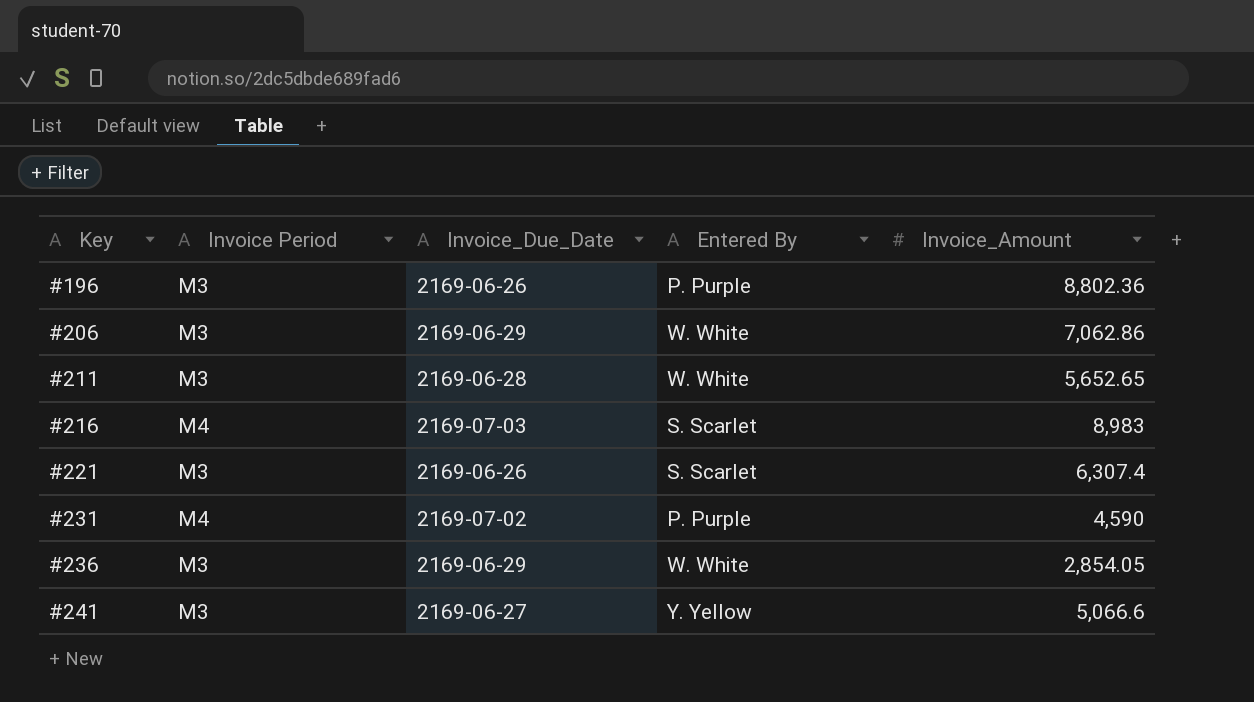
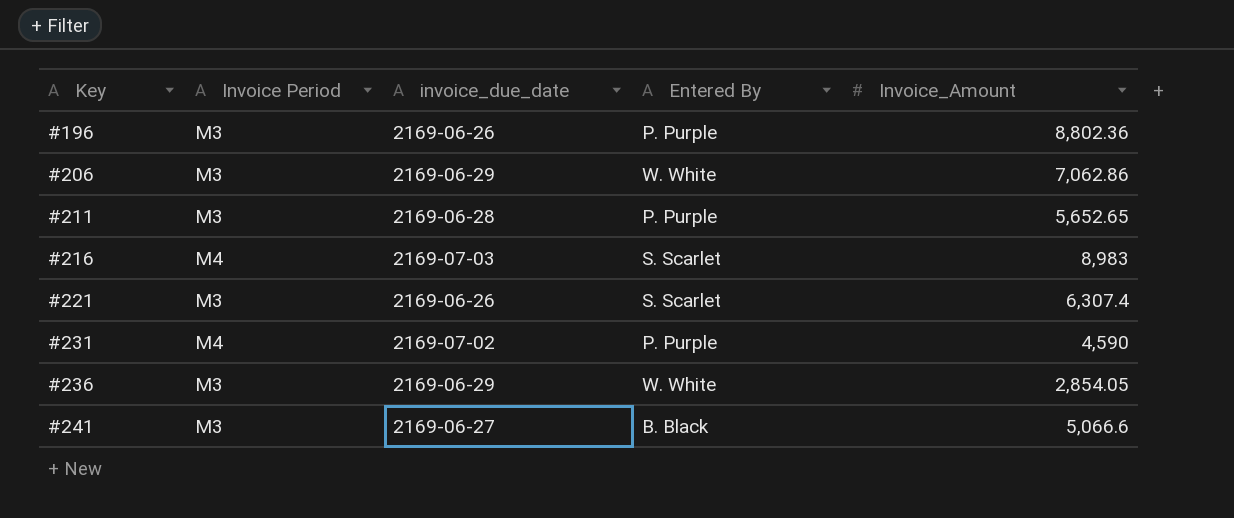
column name: Invoice_Due_Date -> invoice_due_date
#211 | Entered By: W. White -> P. Purple
#241 | Entered By: Y. Yellow -> B. Black

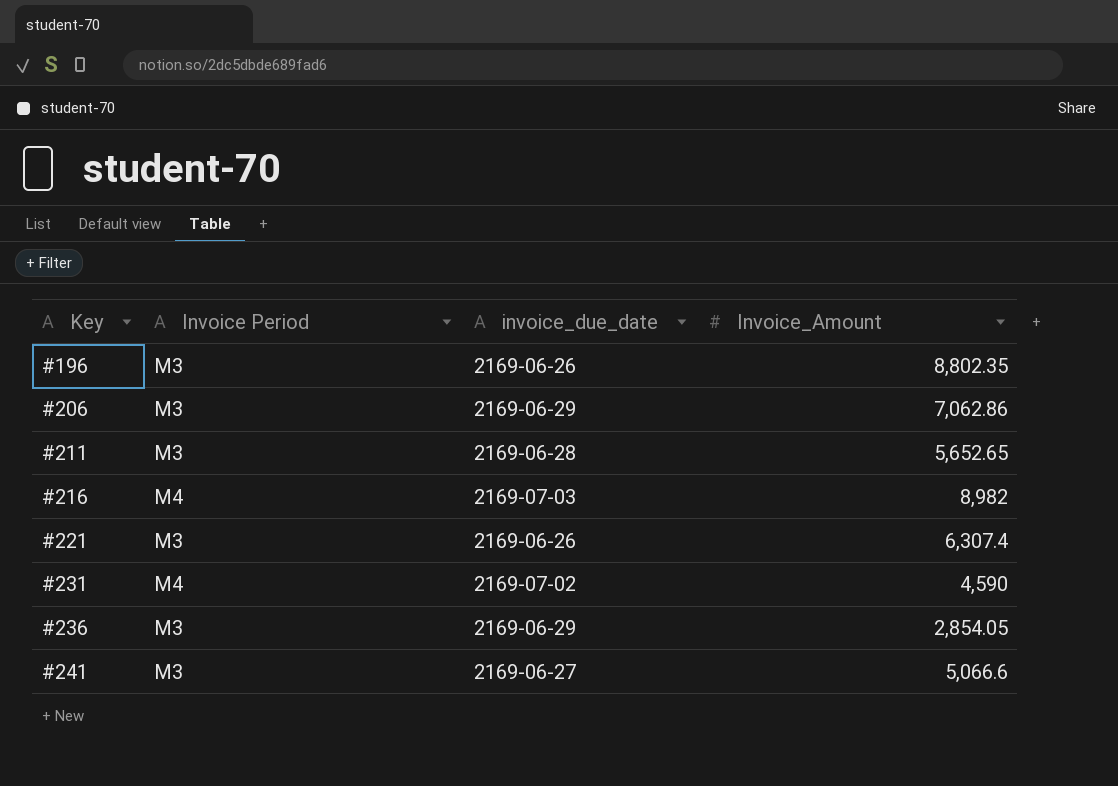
column Entered By | position: 4 -> none
#196 | Invoice_Amount: 8,802.36 -> 8,802.35
#216 | Invoice_Amount: 8,983 -> 8,982

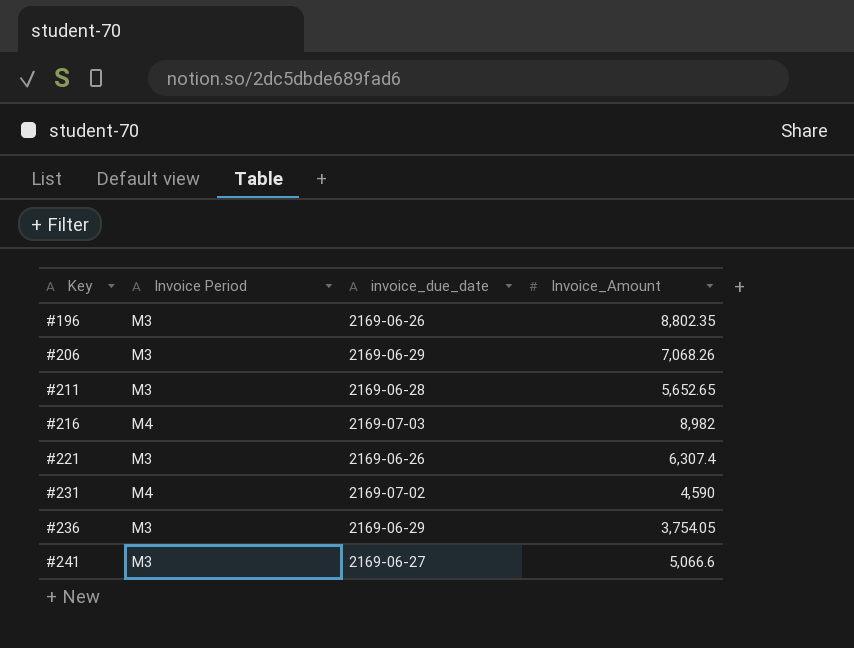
#206 | Invoice_Amount: 7,062.86 -> 7,068.26
#236 | Invoice_Amount: 2,854.05 -> 3,754.05

